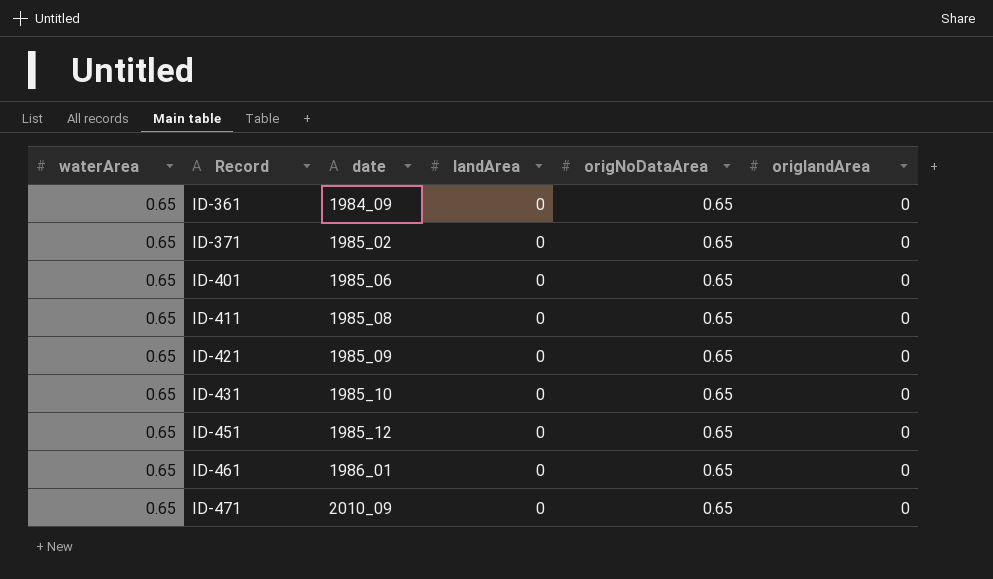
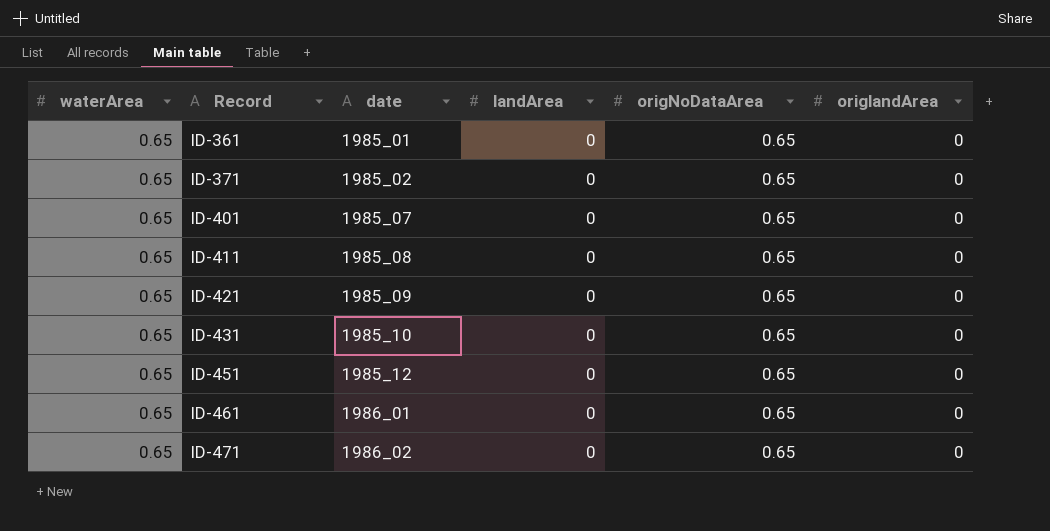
ID-361 | date: 1984_09 -> 1985_01
ID-401 | date: 1985_06 -> 1985_07
ID-471 | date: 2010_09 -> 1986_02

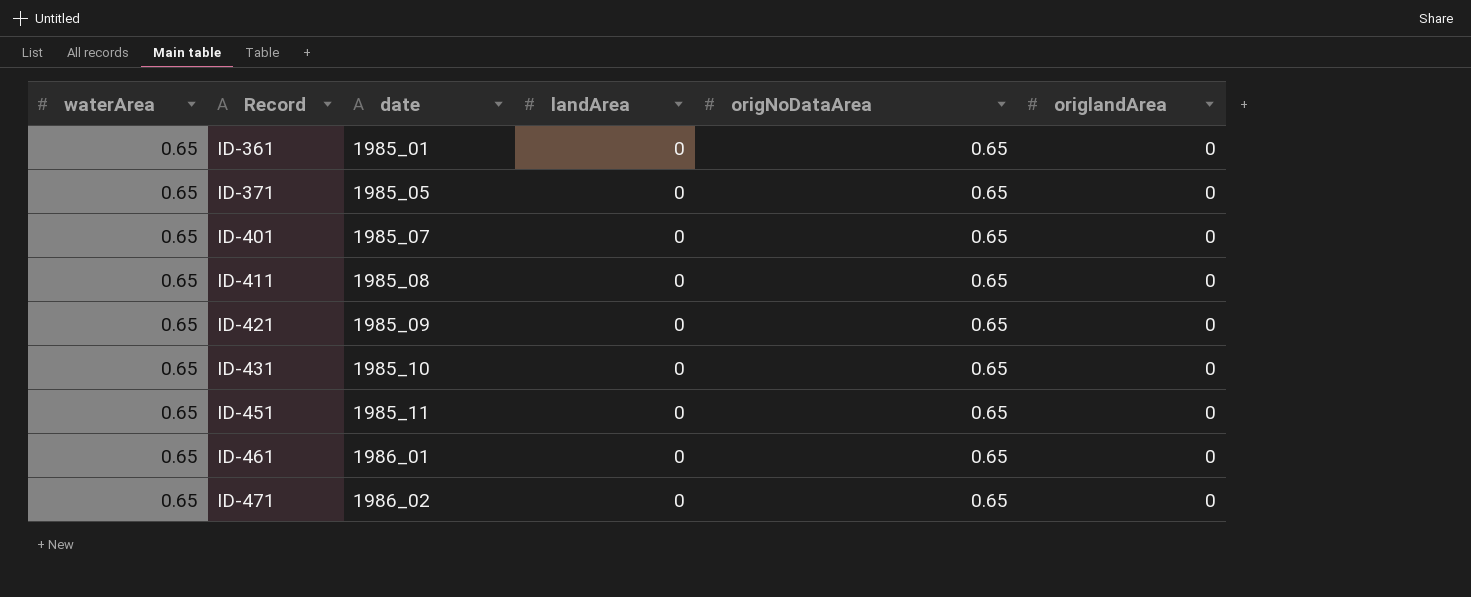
ID-371 | date: 1985_02 -> 1985_05
ID-451 | date: 1985_12 -> 1985_11

